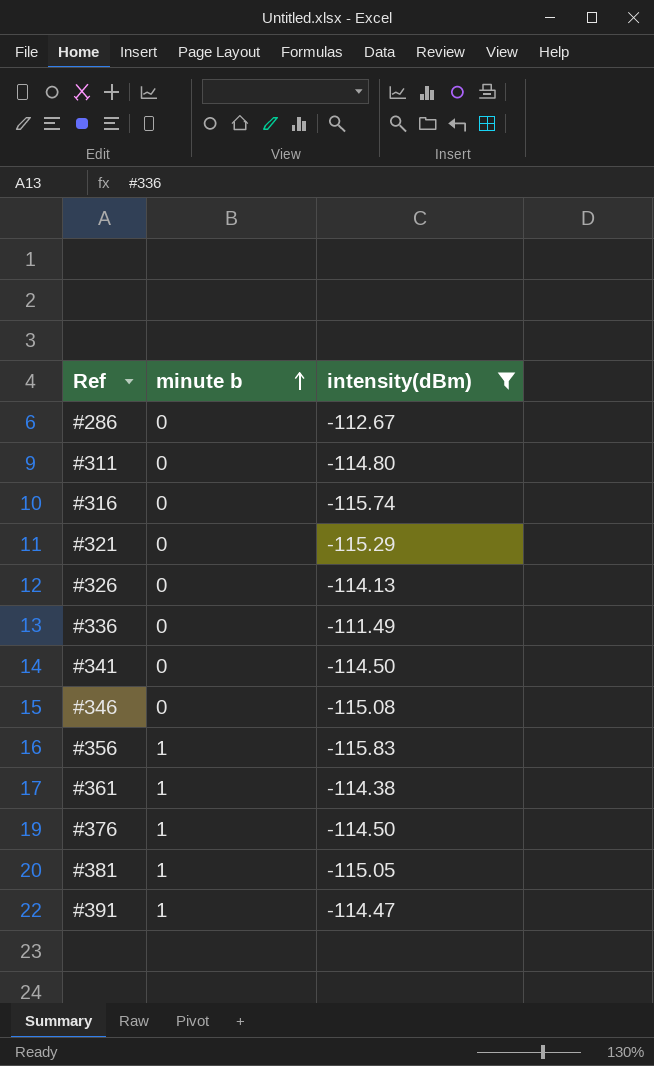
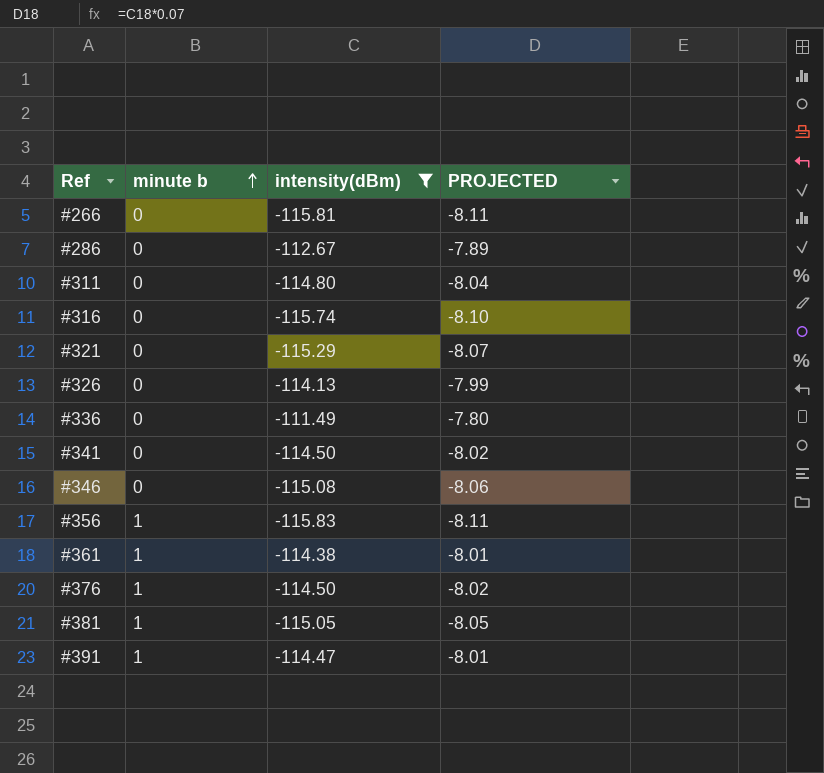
column PROJECTED | formula: none -> [intensity(dBm)] * 0.07
row #266: none -> 0 | -115.81 | -8.11

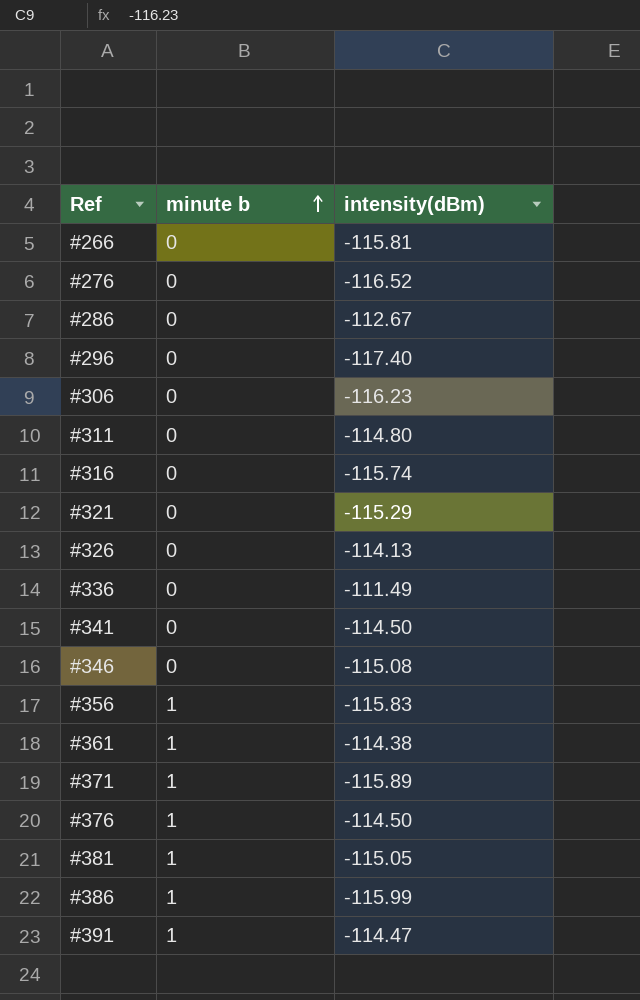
filter: intensity(dBm) >= -115.83 -> none
column PROJECTED | formula: [intensity(dBm)] * 0.07 -> none

